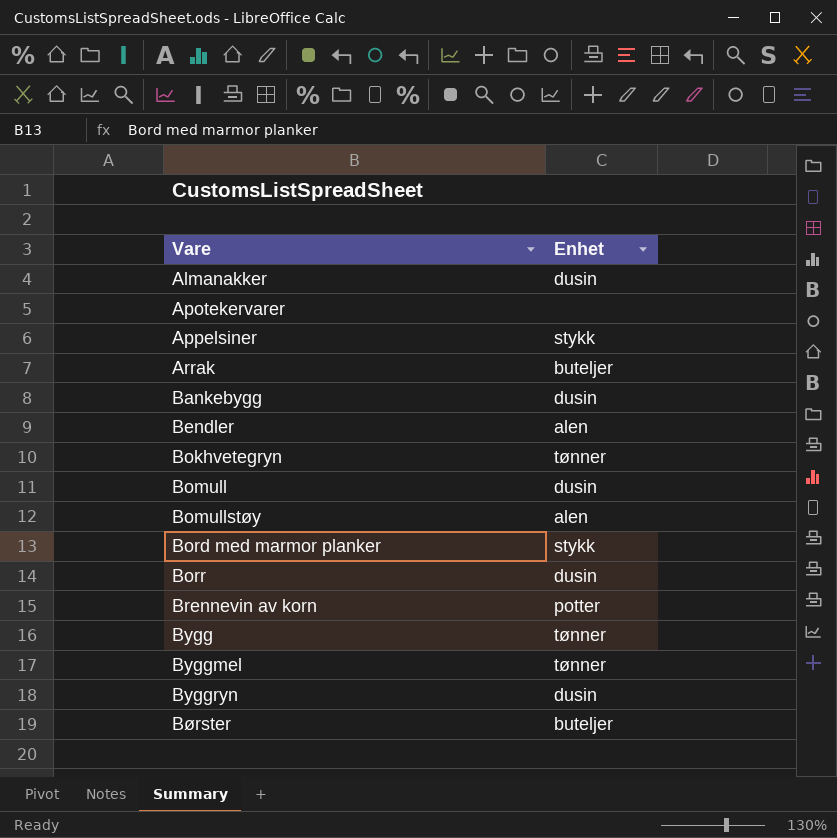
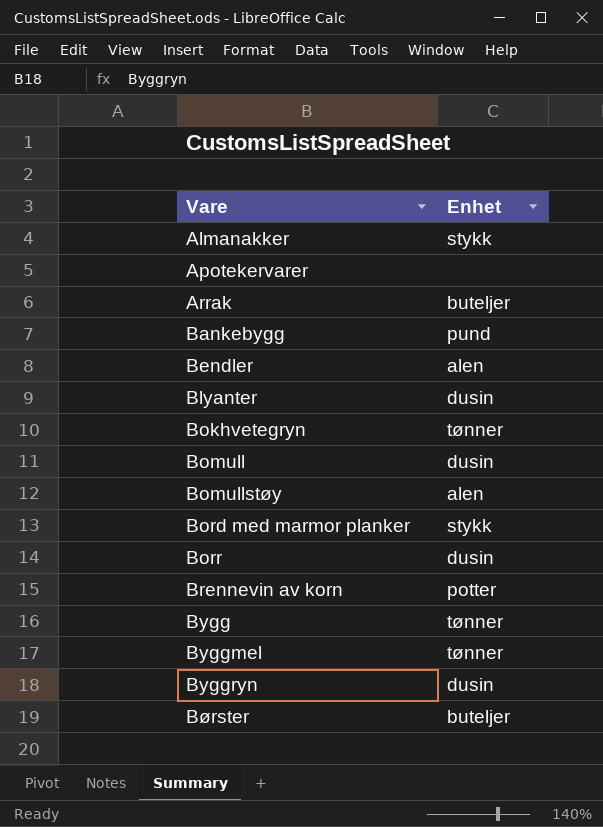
row Appelsiner: stykk -> none
Almanakker | Enhet: dusin -> stykk
Bankebygg | Enhet: dusin -> pund
row Blyanter: none -> dusin

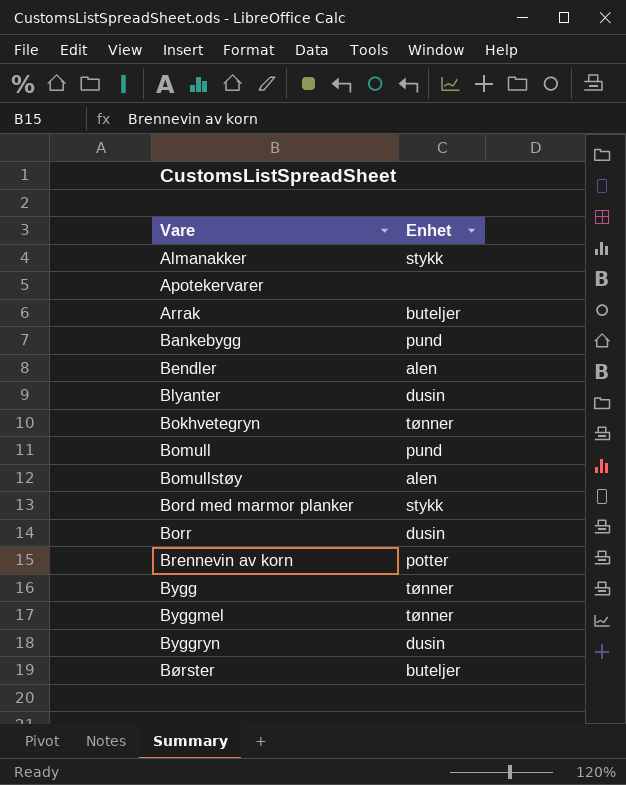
Bomull | Enhet: dusin -> pund

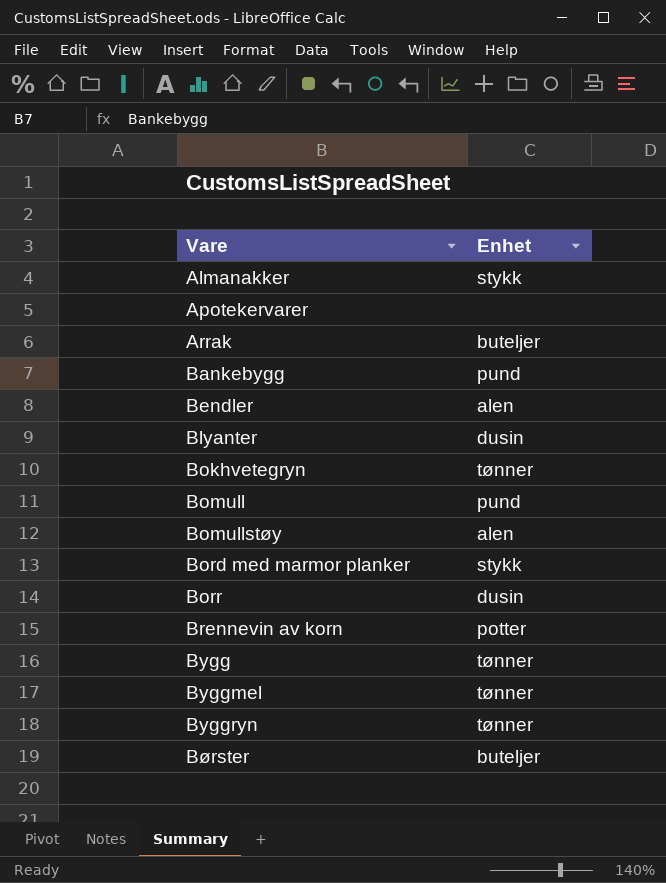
Byggryn | Enhet: dusin -> tønner

